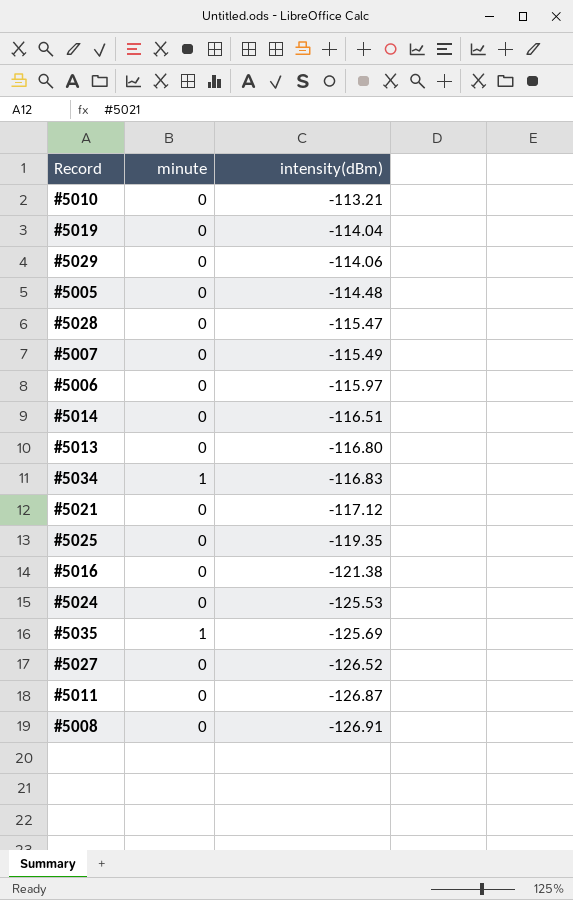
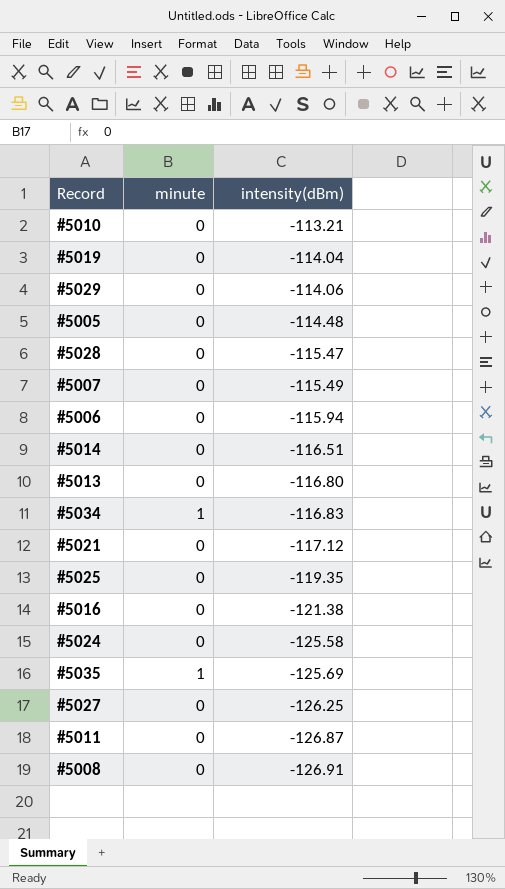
#5006 | intensity(dBm): -115.97 -> -115.94
#5024 | intensity(dBm): -125.53 -> -125.58
#5027 | intensity(dBm): -126.52 -> -126.25

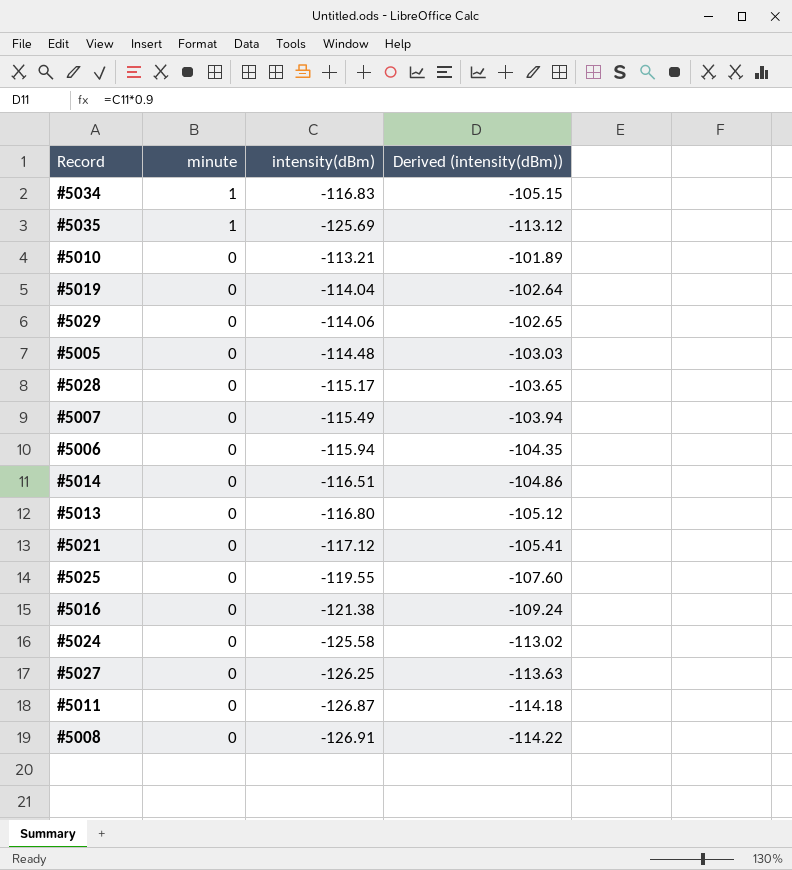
row order: intensity(dBm) descending -> minute descending
column Derived (intensity(dBm)) | formula: none -> [intensity(dBm)] * 0.9
#5028 | intensity(dBm): -115.47 -> -115.17
#5025 | intensity(dBm): -119.35 -> -119.55

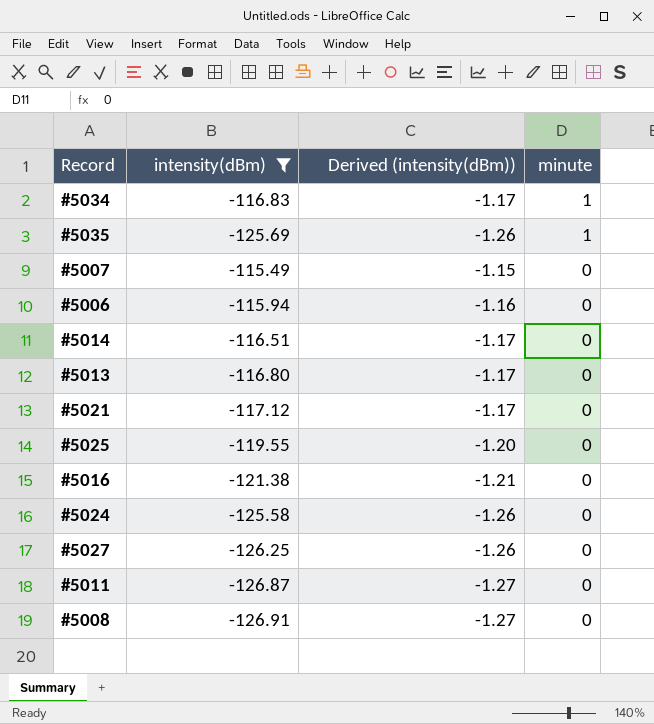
filter: none -> intensity(dBm) <= -115.49
column Derived (intensity(dBm)) | formula: [intensity(dBm)] * 0.9 -> [intensity(dBm)] * 0.01
column minute | position: 2 -> 4

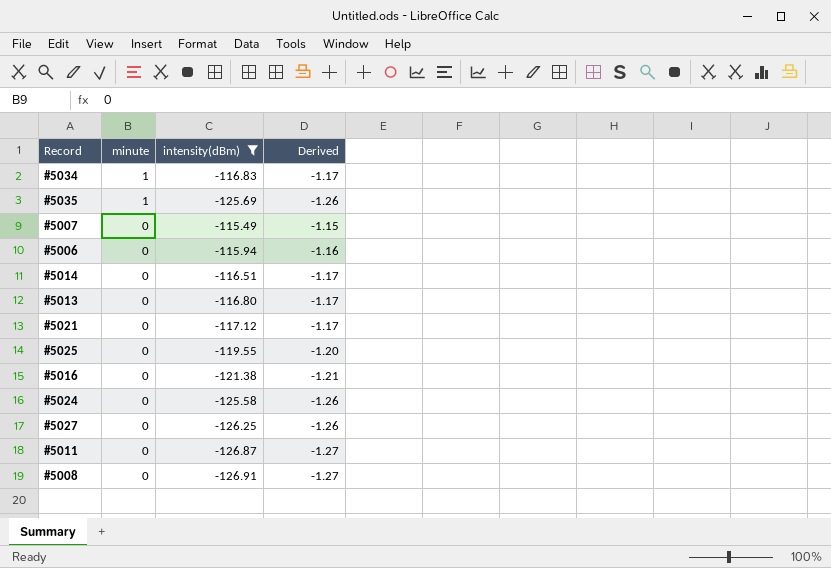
column minute | position: 4 -> 2
column name: Derived (intensity(dBm)) -> Derived

